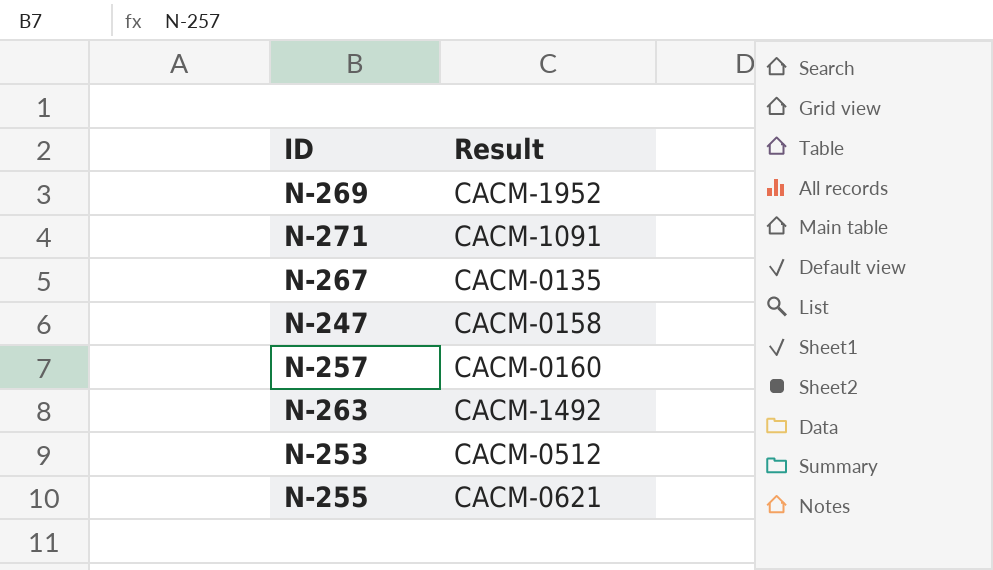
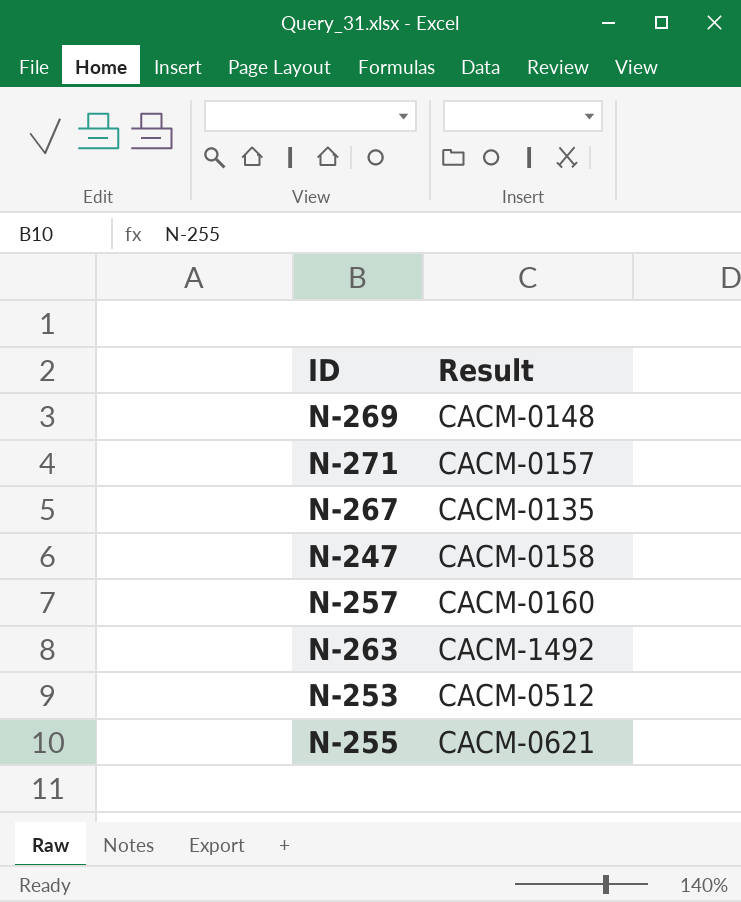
N-269 | Result: CACM-1952 -> CACM-0148
N-271 | Result: CACM-1091 -> CACM-0157

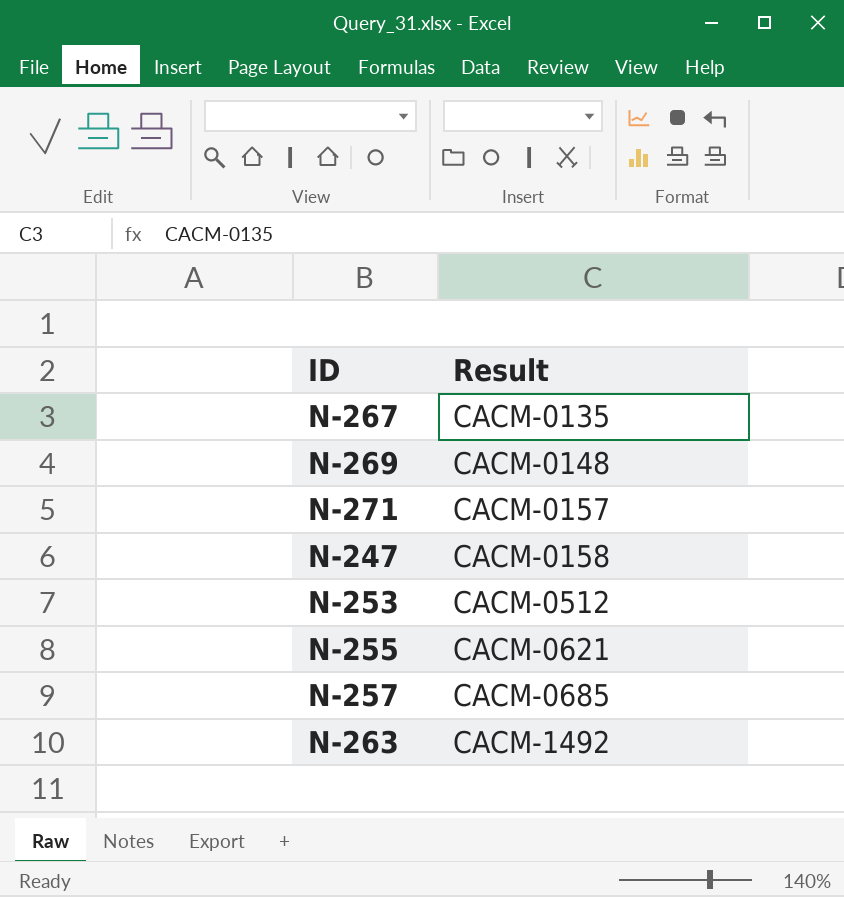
row order: none -> Result ascending
N-257 | Result: CACM-0160 -> CACM-0685

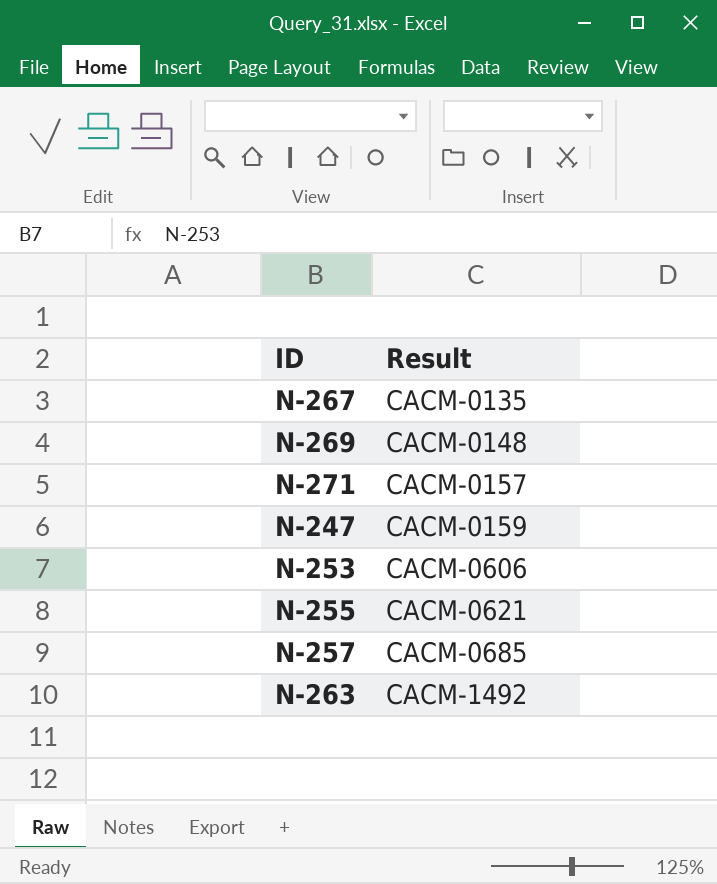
N-247 | Result: CACM-0158 -> CACM-0159
N-253 | Result: CACM-0512 -> CACM-0606

